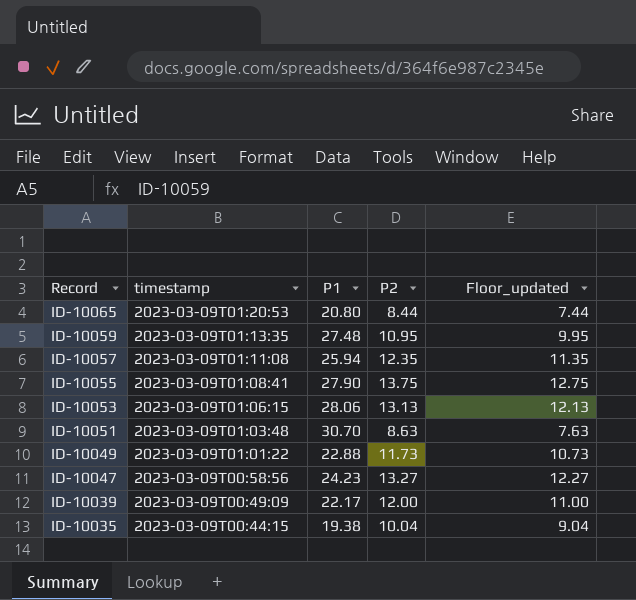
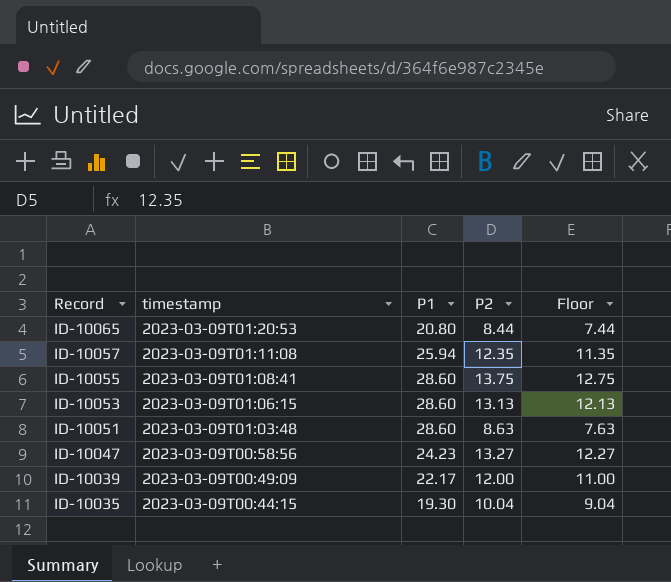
column name: Floor_updated -> Floor
row ID-10059: 2023-03-09T01:13:35 | 27.48 | 10.95 | 9.95 -> none
row ID-10049: 2023-03-09T01:01:22 | 22.88 | 11.73 | 10.73 -> none
ID-10055 | P1: 27.90 -> 28.60
ID-10053 | P1: 28.06 -> 28.60
ID-10051 | P1: 30.70 -> 28.60
ID-10035 | P1: 19.38 -> 19.30

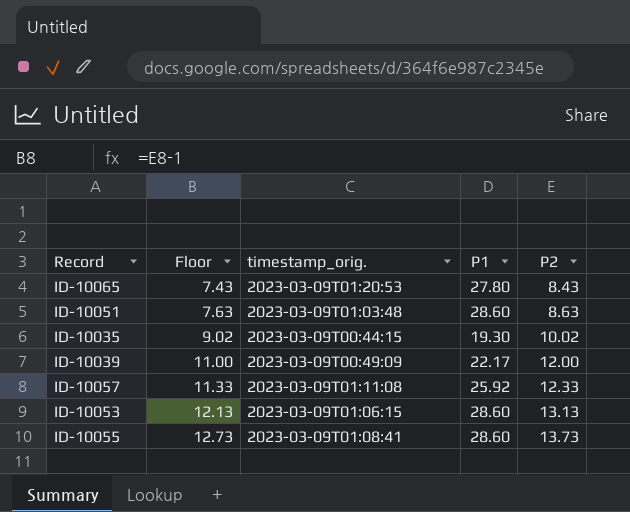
row order: Record descending -> Floor ascending
column Floor | position: 5 -> 2
column name: timestamp -> timestamp_orig.
row ID-10047: 2023-03-09T00:58:56 | 24.23 | 13.27 | 12.27 -> none
ID-10065 | Floor: 7.44 -> 7.43
ID-10065 | P1: 20.80 -> 27.80
ID-10065 | P2: 8.44 -> 8.43
ID-10035 | Floor: 9.04 -> 9.02
ID-10035 | P2: 10.04 -> 10.02
ID-10057 | Floor: 11.35 -> 11.33
ID-10057 | P1: 25.94 -> 25.92
ID-10057 | P2: 12.35 -> 12.33
ID-10055 | Floor: 12.75 -> 12.73
ID-10055 | P2: 13.75 -> 13.73

